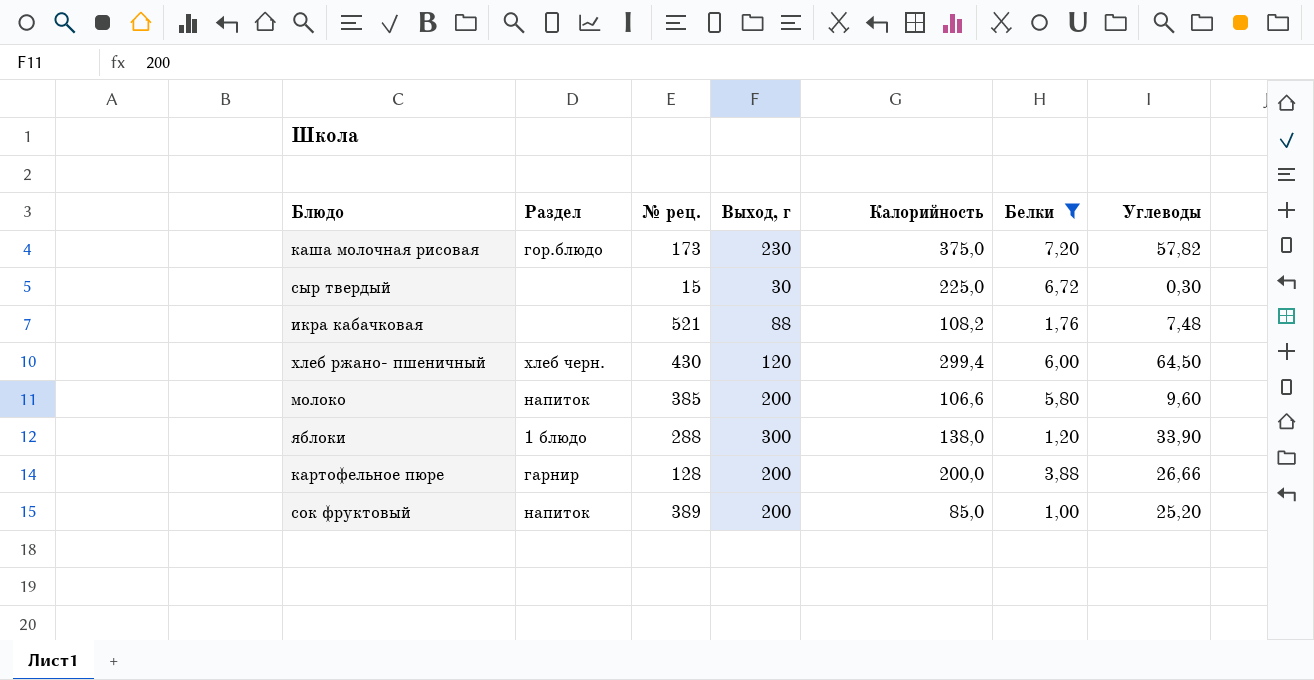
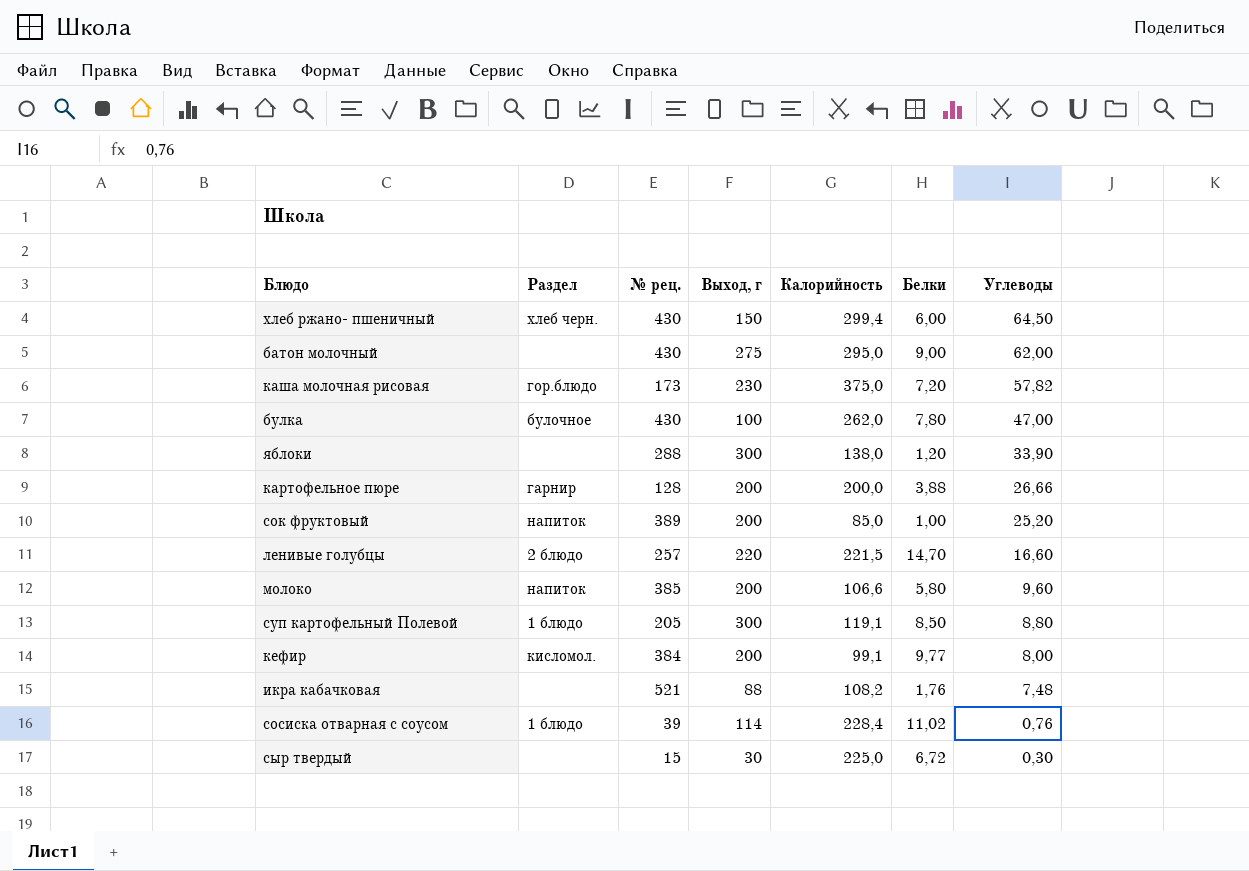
filter: Белки <= 7,20 -> none
row order: none -> Углеводы descending
хлеб ржано- пшеничный | Выход, г: 120 -> 150
яблоки | Раздел: 1 блюдо -> none

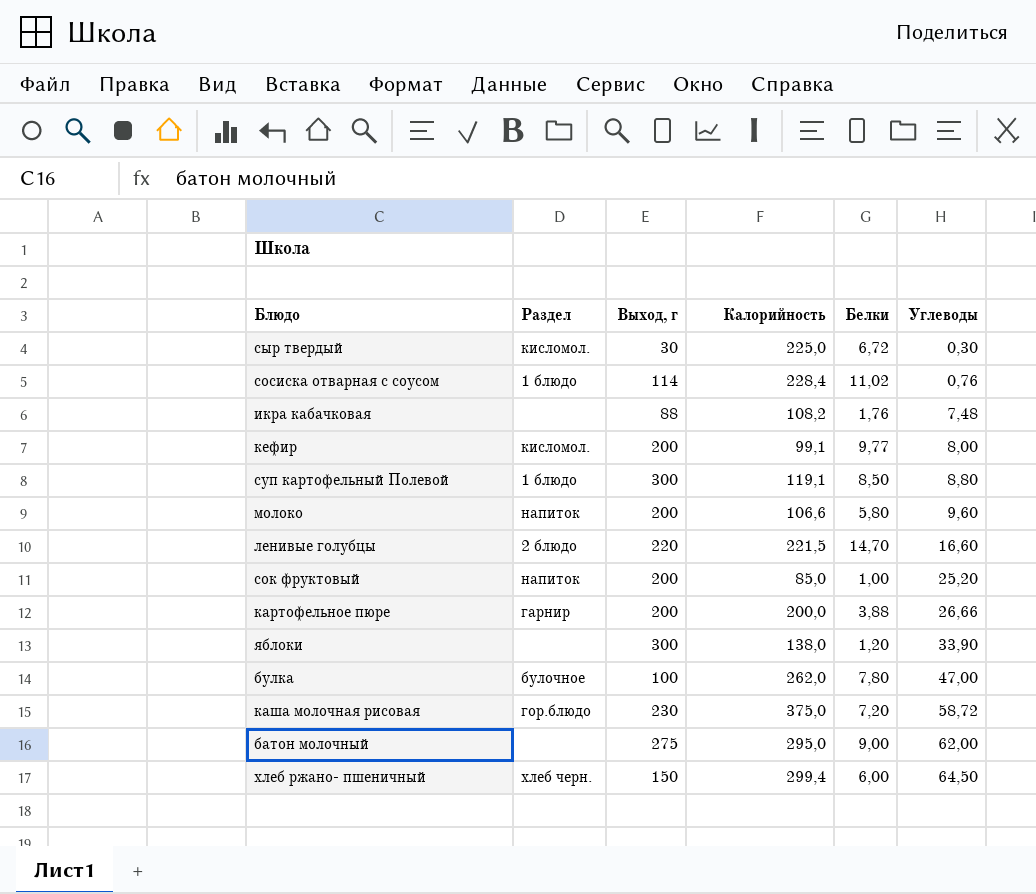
row order: Углеводы descending -> Углеводы ascending
column № рец. | position: 3 -> none
сыр твердый | Раздел: none -> кисломол.
каша молочная рисовая | Углеводы: 57,82 -> 58,72

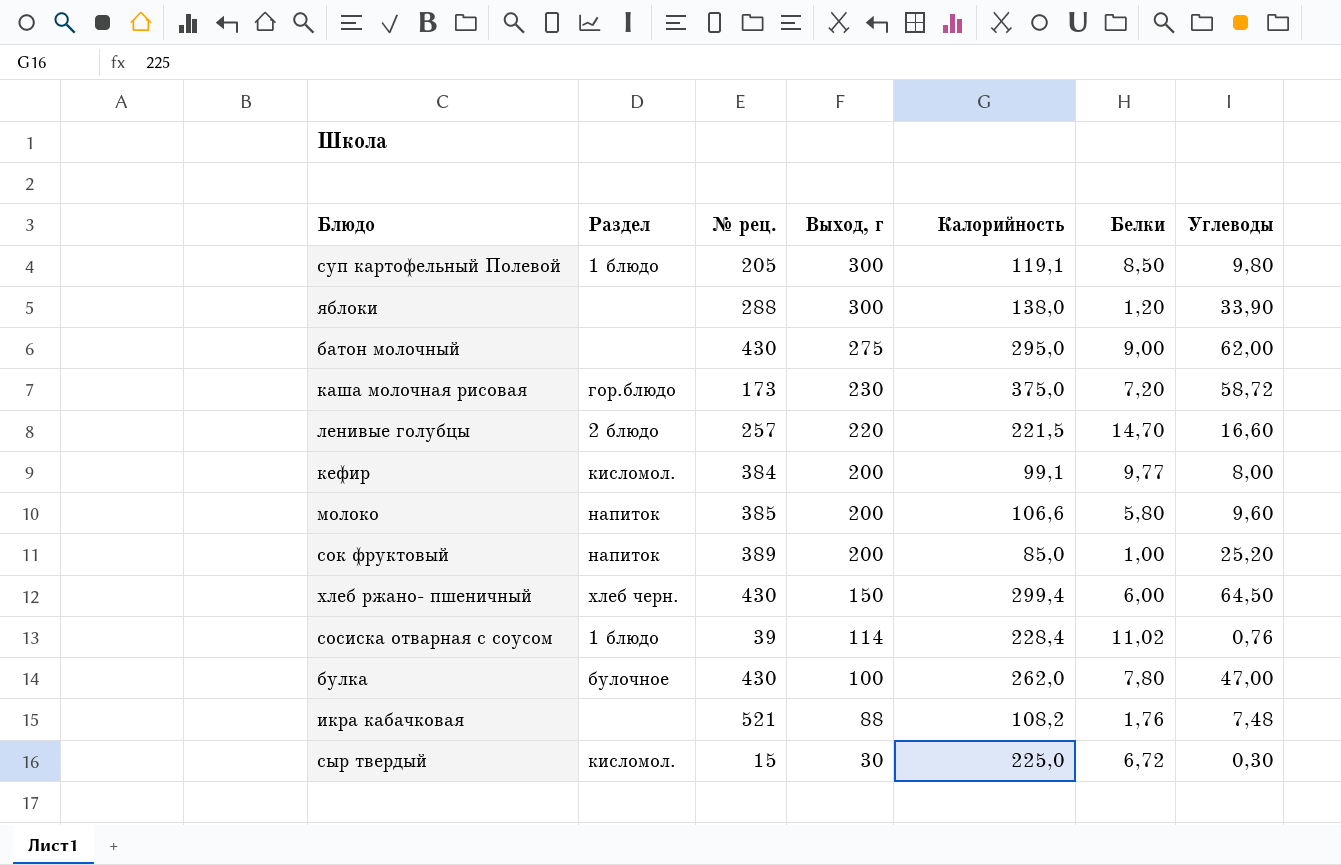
row order: Углеводы ascending -> Выход, г descending
column № рец. | position: none -> 3
row картофельное пюре: гарнир | 200 | 200,0 | 3,88 | 26,66 -> none
суп картофельный Полевой | Углеводы: 8,80 -> 9,80

